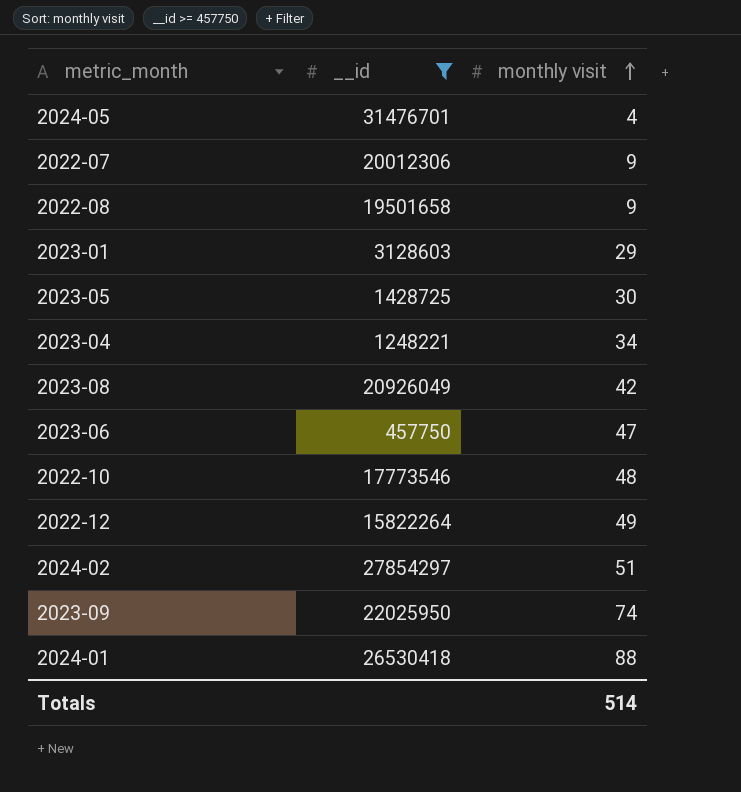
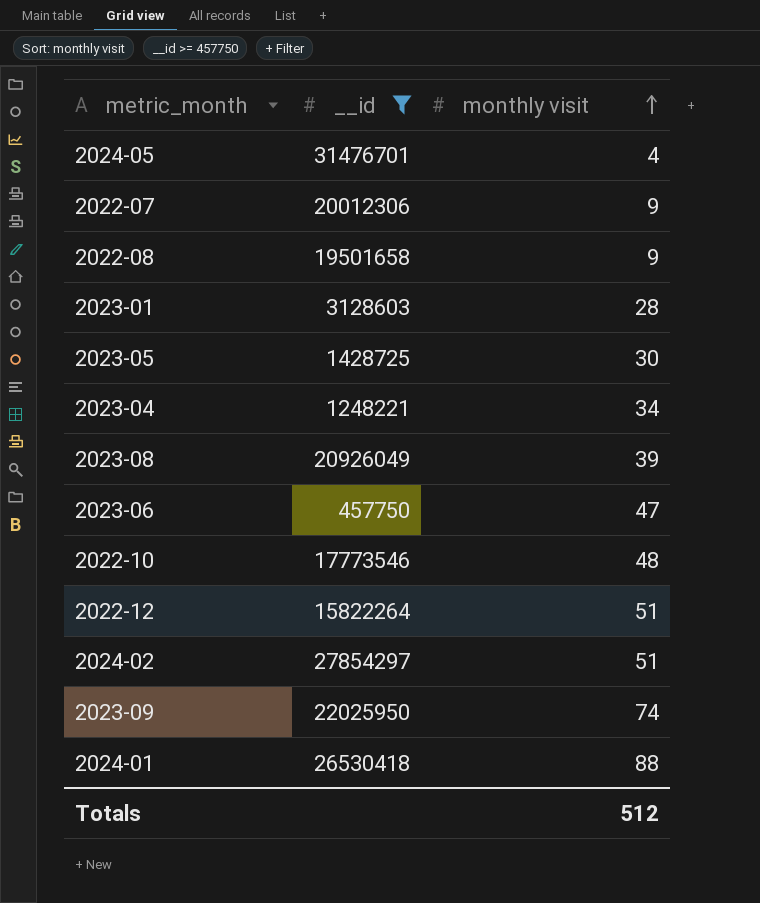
2023-01 | monthly visit: 29 -> 28
2023-08 | monthly visit: 42 -> 39
2022-12 | monthly visit: 49 -> 51
Totals | monthly visit: 514 -> 512

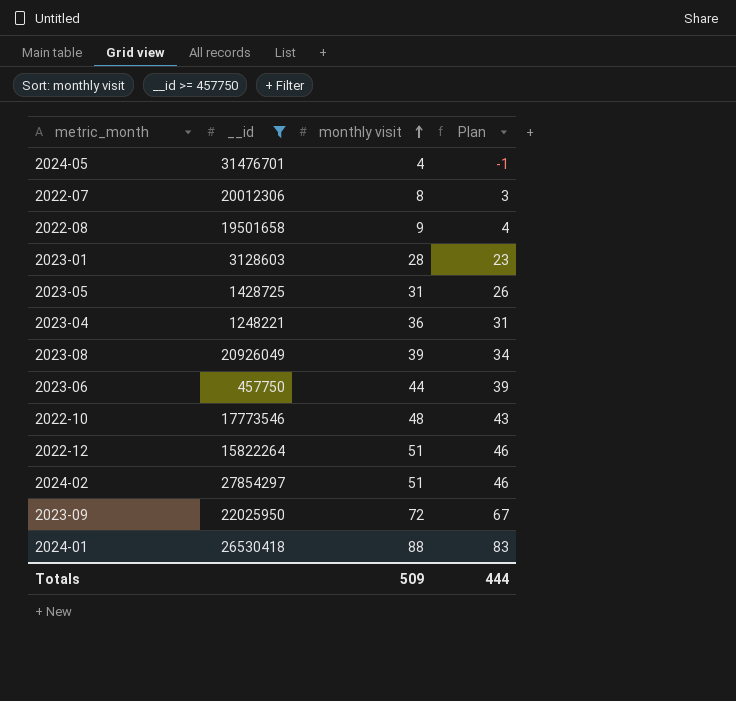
column Plan | formula: none -> [monthly visit] - 5
2022-07 | monthly visit: 9 -> 8
2023-05 | monthly visit: 30 -> 31
2023-04 | monthly visit: 34 -> 36
2023-06 | monthly visit: 47 -> 44
2023-09 | monthly visit: 74 -> 72
Totals | monthly visit: 512 -> 509

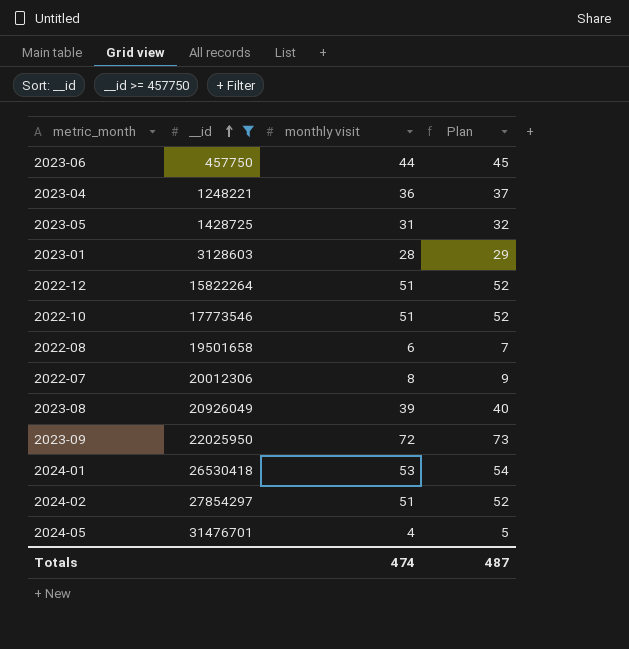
row order: monthly visit ascending -> __id ascending
column Plan | formula: [monthly visit] - 5 -> [monthly visit] + 1
2022-10 | monthly visit: 48 -> 51
2022-08 | monthly visit: 9 -> 6
2024-01 | monthly visit: 88 -> 53
Totals | monthly visit: 509 -> 474
Totals | Plan: 444 -> 487

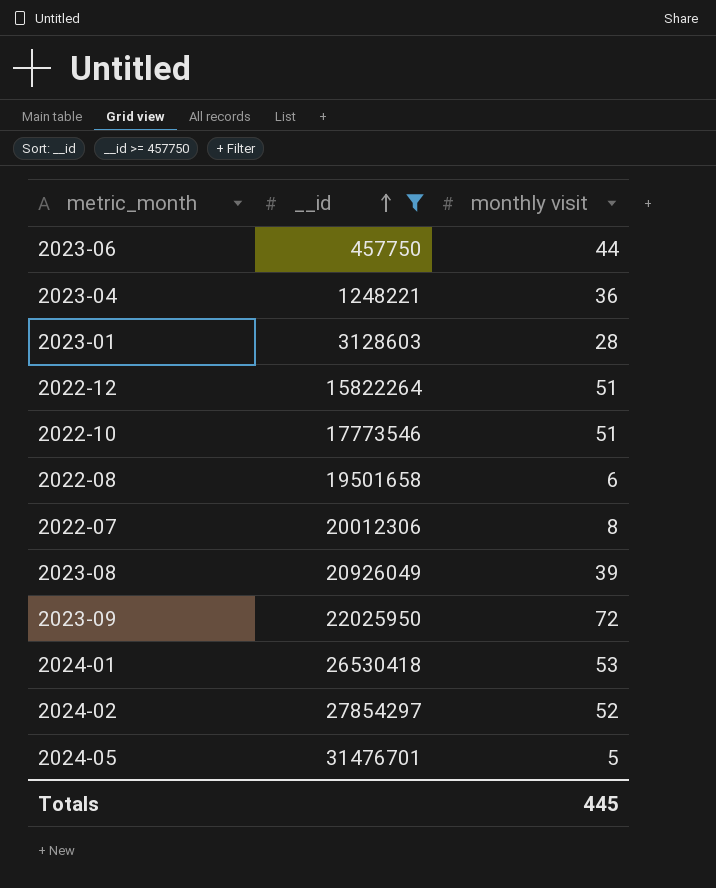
column Plan | formula: [monthly visit] + 1 -> none
row 2023-05: 1428725 | 31 | 32 -> none
2024-02 | monthly visit: 51 -> 52
2024-05 | monthly visit: 4 -> 5
Totals | monthly visit: 474 -> 445

